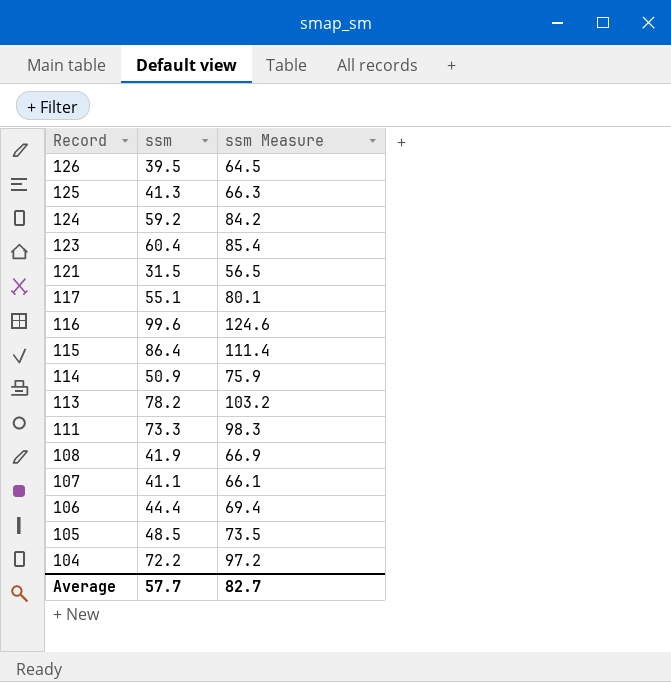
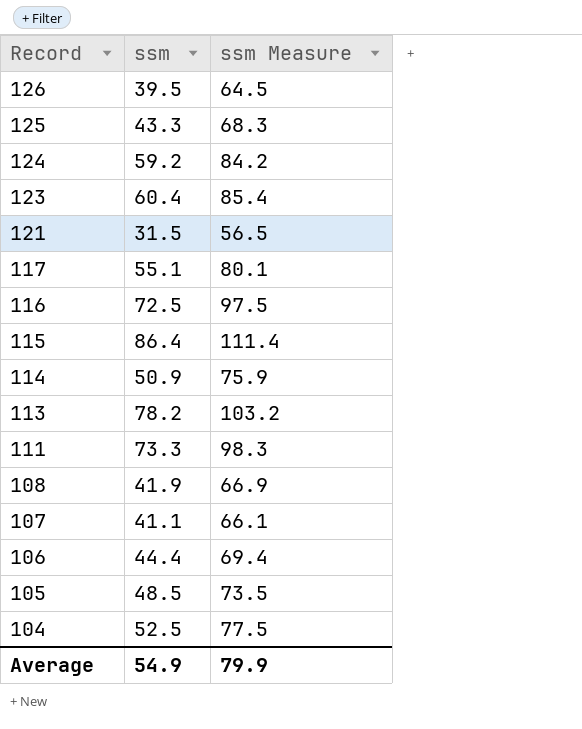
125 | ssm: 41.3 -> 43.3
125 | ssm Measure: 66.3 -> 68.3
116 | ssm: 99.6 -> 72.5
116 | ssm Measure: 124.6 -> 97.5
104 | ssm: 72.2 -> 52.5
104 | ssm Measure: 97.2 -> 77.5
Average | ssm: 57.7 -> 54.9
Average | ssm Measure: 82.7 -> 79.9

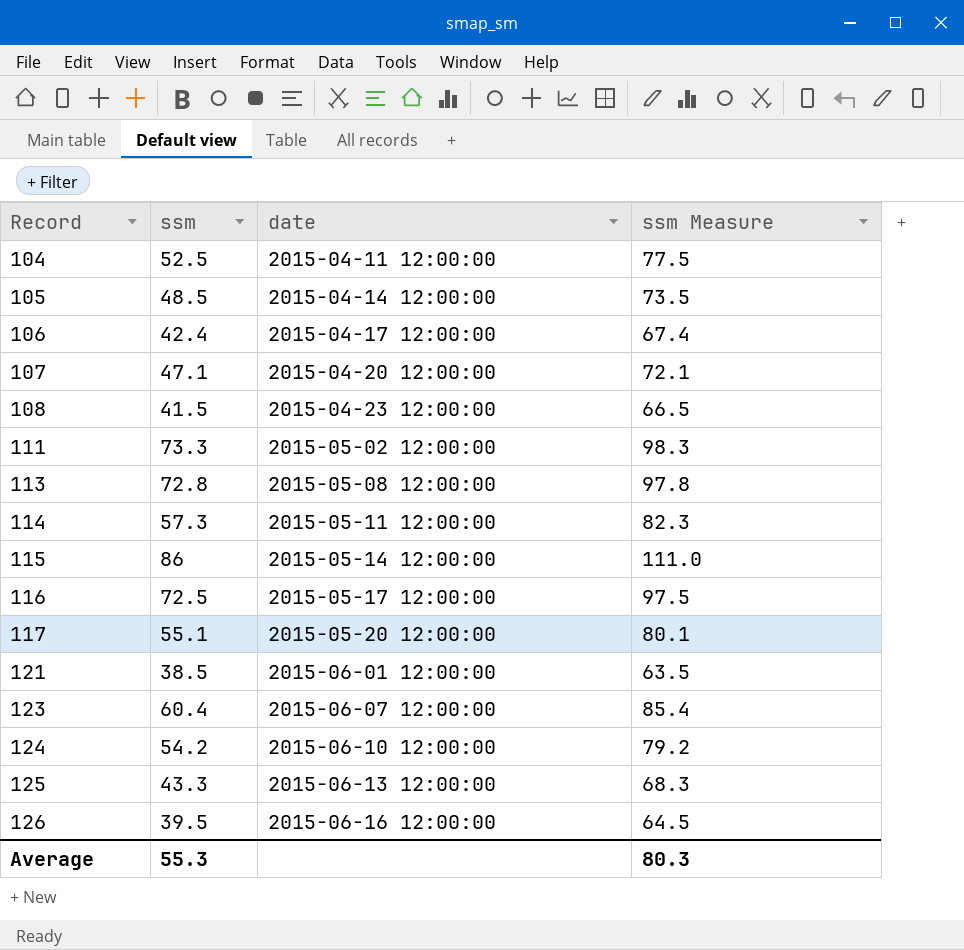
row order: Record descending -> Record ascending
column date | position: none -> 3
106 | ssm: 44.4 -> 42.4
106 | ssm Measure: 69.4 -> 67.4
107 | ssm: 41.1 -> 47.1
107 | ssm Measure: 66.1 -> 72.1
108 | ssm: 41.9 -> 41.5
108 | ssm Measure: 66.9 -> 66.5
113 | ssm: 78.2 -> 72.8
113 | ssm Measure: 103.2 -> 97.8
114 | ssm: 50.9 -> 57.3
114 | ssm Measure: 75.9 -> 82.3
115 | ssm: 86.4 -> 86
115 | ssm Measure: 111.4 -> 111.0
121 | ssm: 31.5 -> 38.5
121 | ssm Measure: 56.5 -> 63.5
124 | ssm: 59.2 -> 54.2
124 | ssm Measure: 84.2 -> 79.2
Average | ssm: 54.9 -> 55.3
Average | ssm Measure: 79.9 -> 80.3

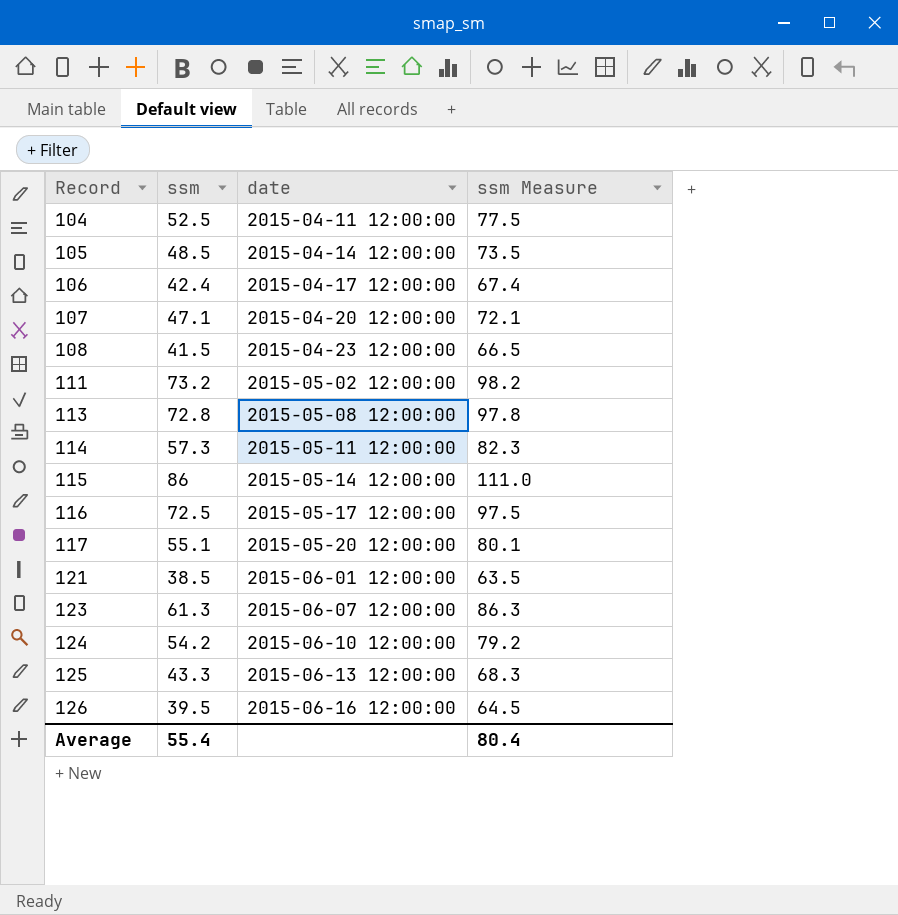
111 | ssm: 73.3 -> 73.2
111 | ssm Measure: 98.3 -> 98.2
123 | ssm: 60.4 -> 61.3
123 | ssm Measure: 85.4 -> 86.3
Average | ssm: 55.3 -> 55.4
Average | ssm Measure: 80.3 -> 80.4

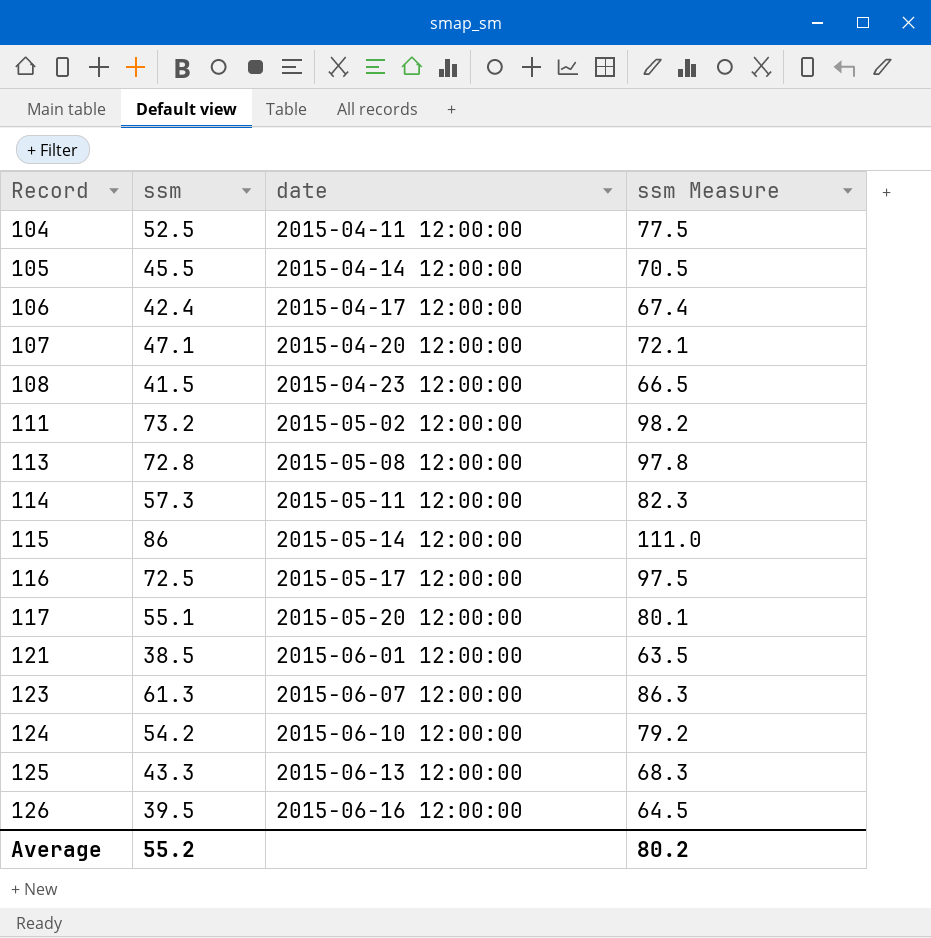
105 | ssm: 48.5 -> 45.5
105 | ssm Measure: 73.5 -> 70.5
Average | ssm: 55.4 -> 55.2
Average | ssm Measure: 80.4 -> 80.2

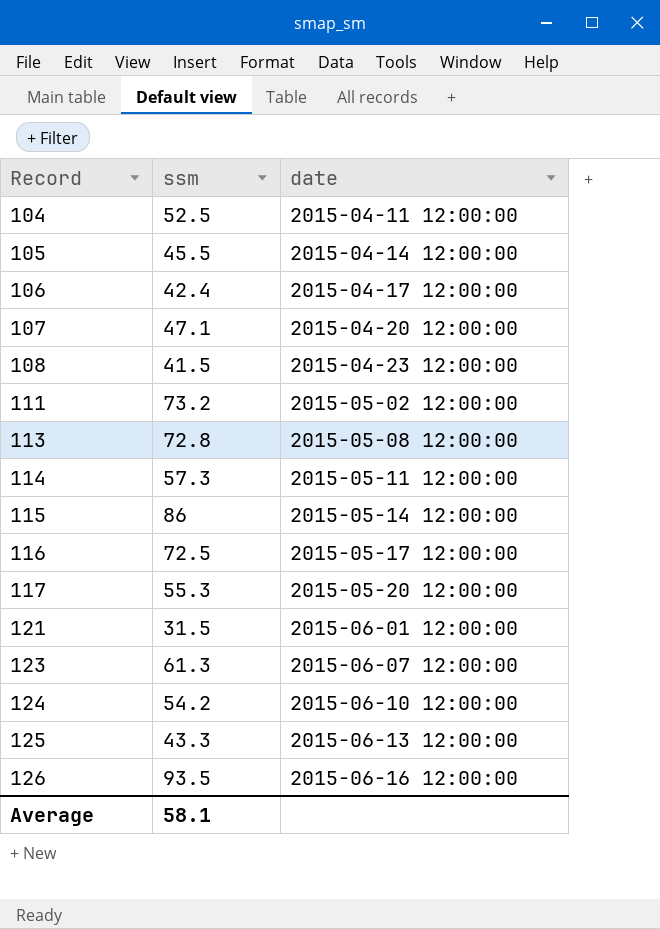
column ssm Measure | formula: [ssm] + 25 -> none
117 | ssm: 55.1 -> 55.3
121 | ssm: 38.5 -> 31.5
126 | ssm: 39.5 -> 93.5
Average | ssm: 55.2 -> 58.1

